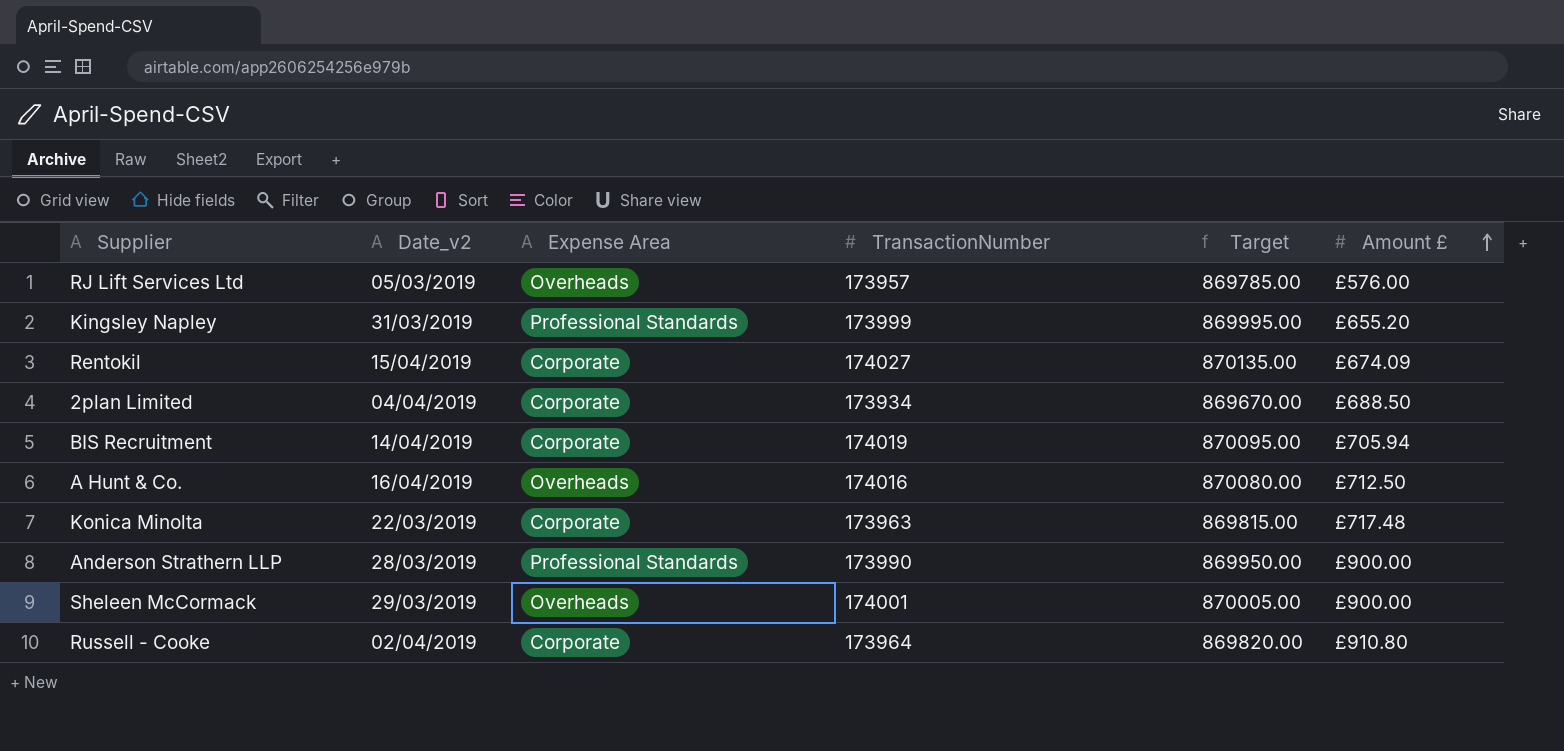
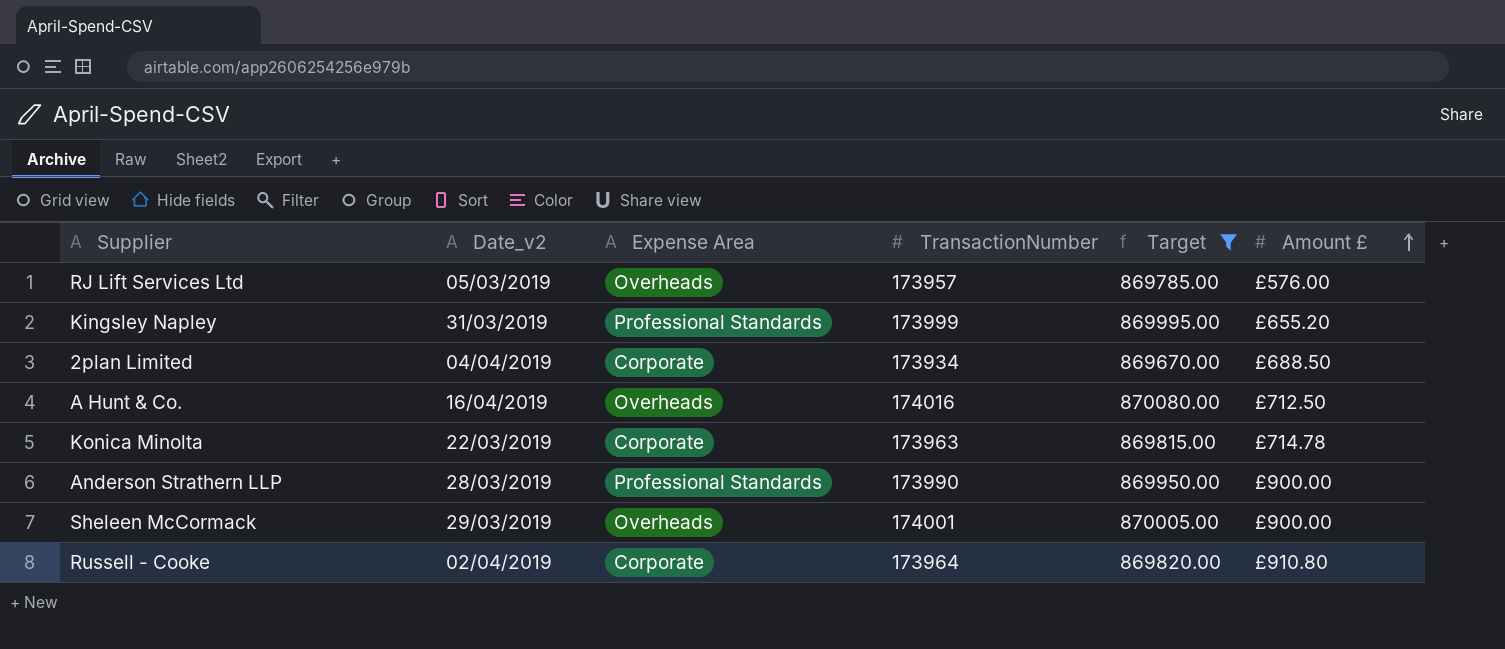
filter: none -> Target <= 870080.00
Konica Minolta | Amount £: £717.48 -> £714.78

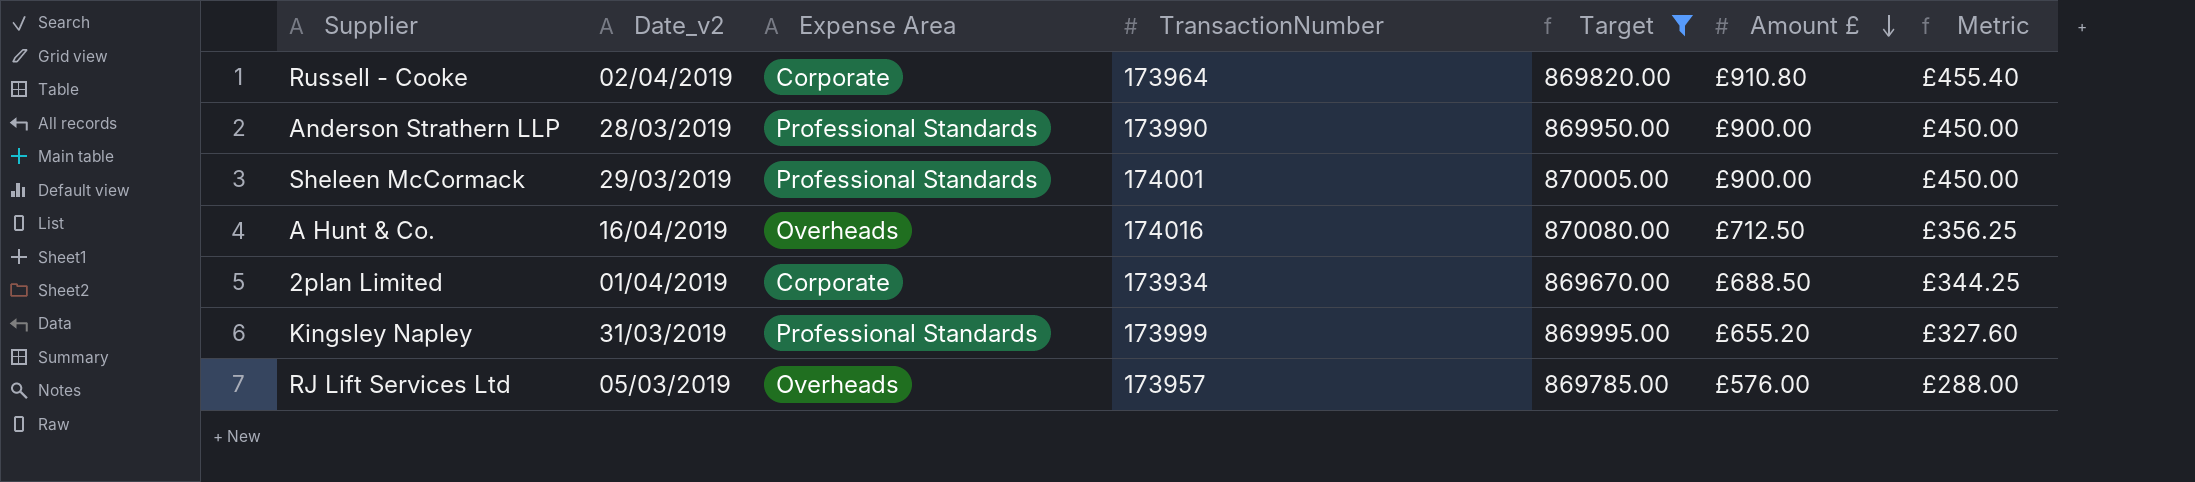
row order: Amount £ ascending -> Amount £ descending
column Metric | formula: none -> [Amount £] * 0.5
row Konica Minolta: 22/03/2019 | Corporate | 173963 | 869815.00 | £714.78 -> none
Sheleen McCormack | Expense Area: Overheads -> Professional Standards
2plan Limited | Date_v2: 04/04/2019 -> 01/04/2019

